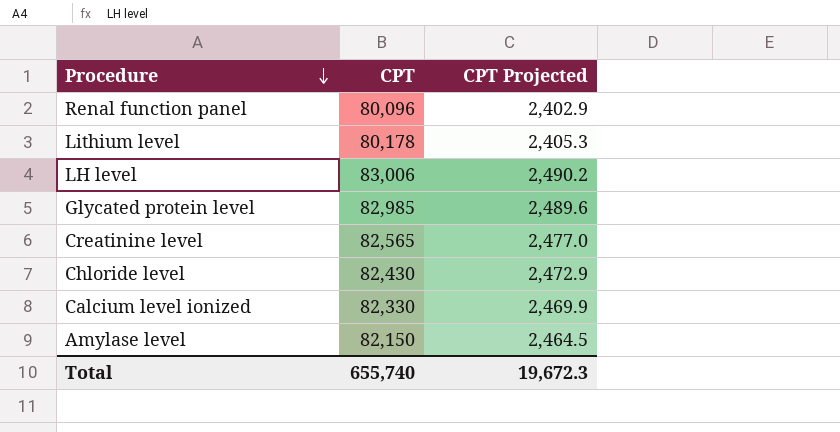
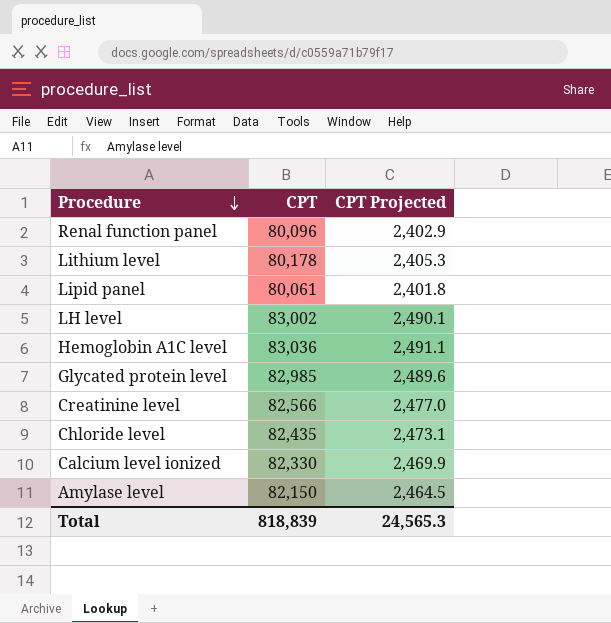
row Lipid panel: none -> 80,061 | 2,401.8
LH level | CPT: 83,006 -> 83,002
LH level | CPT Projected: 2,490.2 -> 2,490.1
row Hemoglobin A1C level: none -> 83,036 | 2,491.1
Creatinine level | CPT: 82,565 -> 82,566
Chloride level | CPT: 82,430 -> 82,435
Chloride level | CPT Projected: 2,472.9 -> 2,473.1
Total | CPT: 655,740 -> 818,839
Total | CPT Projected: 19,672.3 -> 24,565.3

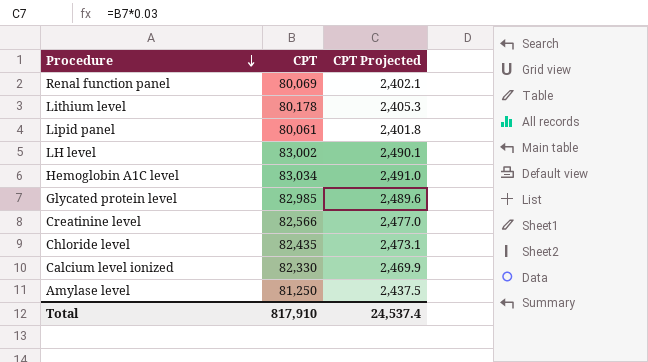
Renal function panel | CPT: 80,096 -> 80,069
Renal function panel | CPT Projected: 2,402.9 -> 2,402.1
Hemoglobin A1C level | CPT: 83,036 -> 83,034
Hemoglobin A1C level | CPT Projected: 2,491.1 -> 2,491.0
Amylase level | CPT: 82,150 -> 81,250
Amylase level | CPT Projected: 2,464.5 -> 2,437.5
Total | CPT: 818,839 -> 817,910
Total | CPT Projected: 24,565.3 -> 24,537.4

